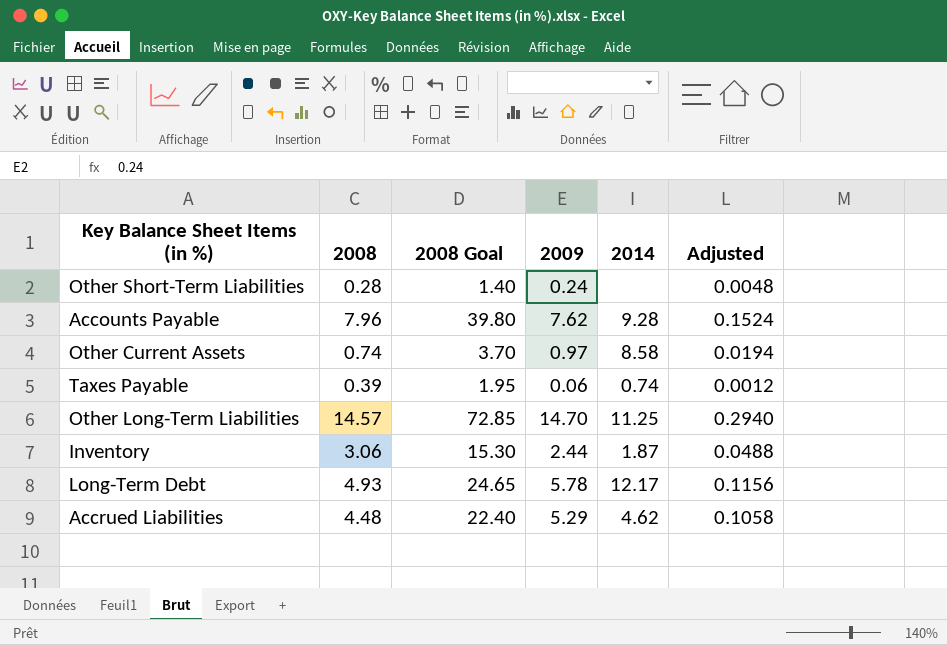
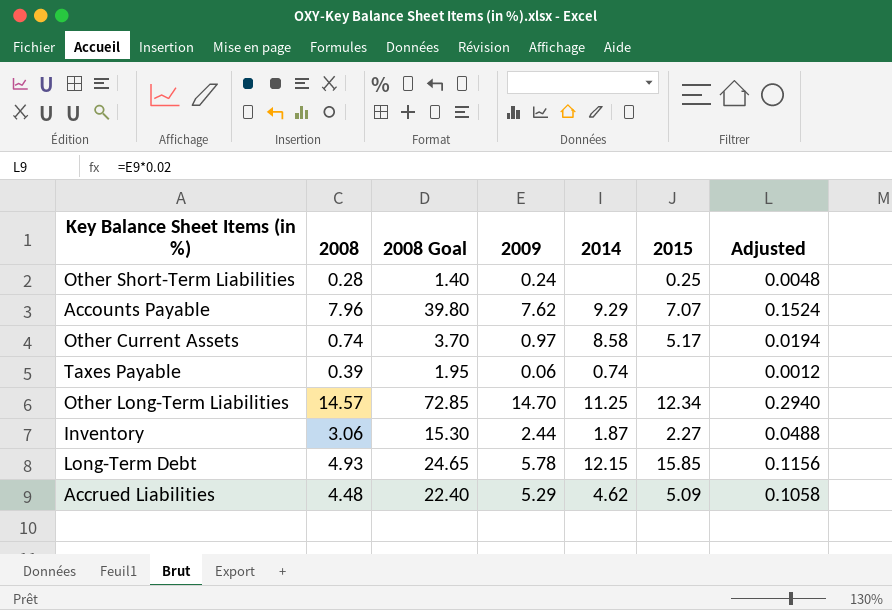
column 2015 | position: none -> 6
Accounts Payable | 2014: 9.28 -> 9.29
Long-Term Debt | 2014: 12.17 -> 12.15

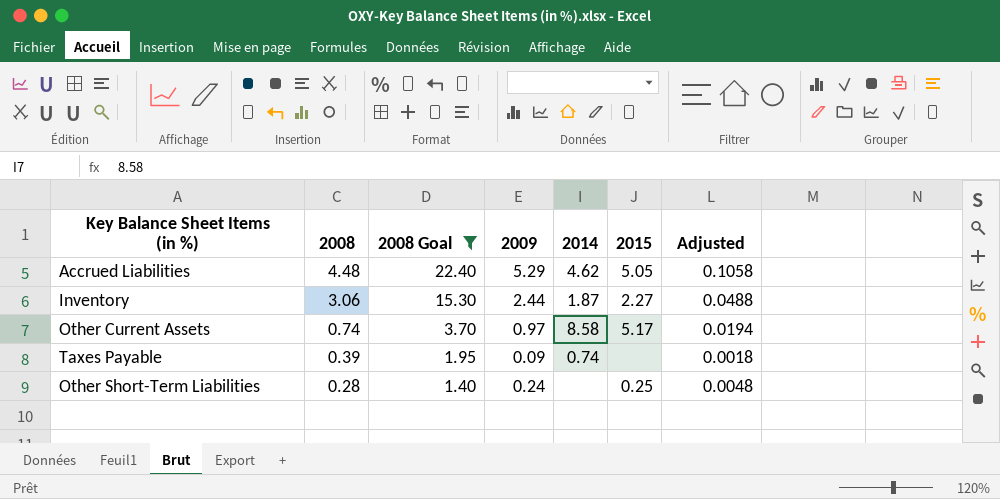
filter: none -> 2008 Goal <= 22.40
row order: none -> 2008 descending
Accrued Liabilities | 2015: 5.09 -> 5.05
Taxes Payable | 2009: 0.06 -> 0.09
Taxes Payable | Adjusted: 0.0012 -> 0.0018

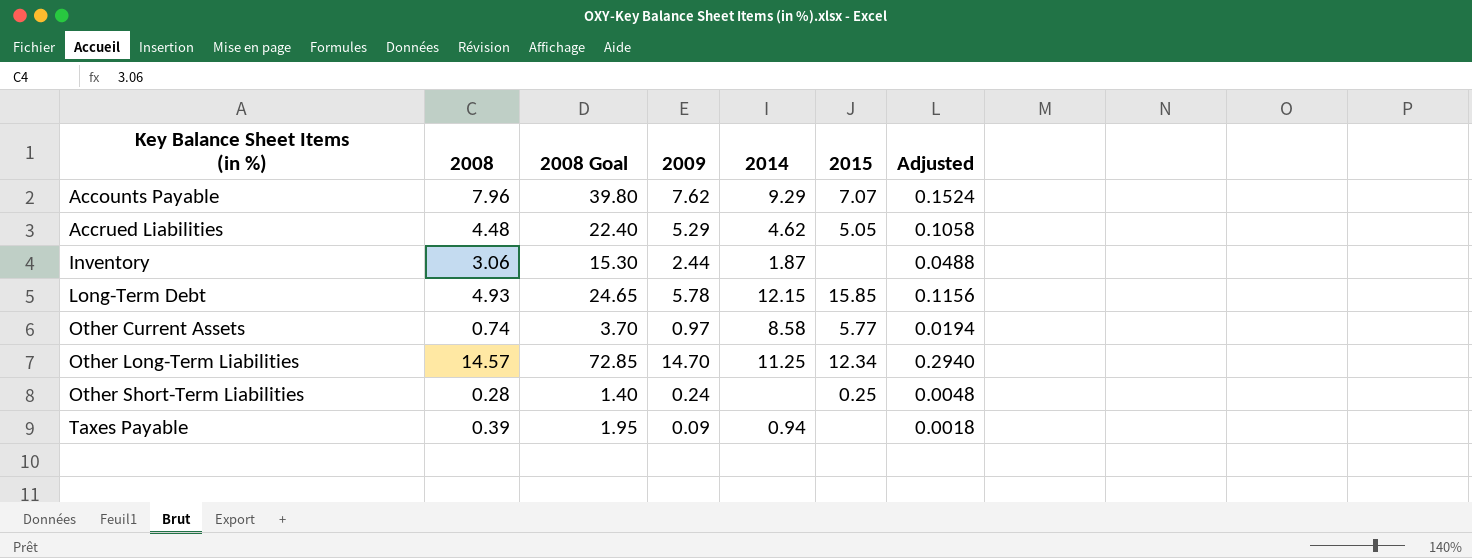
filter: 2008 Goal <= 22.40 -> none
row order: 2008 descending -> Key Balance Sheet Items (in %) ascending
Inventory | 2015: 2.27 -> none
Other Current Assets | 2015: 5.17 -> 5.77
Taxes Payable | 2014: 0.74 -> 0.94

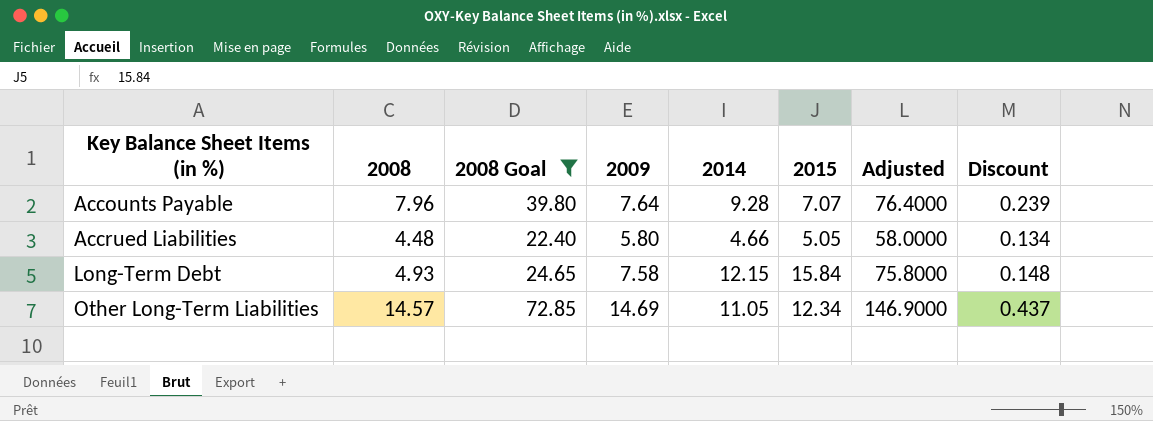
filter: none -> 2008 Goal >= 22.40
column Adjusted | formula: [2009] * 0.02 -> [2009] * 10
column Discount | formula: none -> [2008] * 0.03
Accounts Payable | 2009: 7.62 -> 7.64
Accounts Payable | 2014: 9.29 -> 9.28
Accrued Liabilities | 2009: 5.29 -> 5.80
Accrued Liabilities | 2014: 4.62 -> 4.66
Long-Term Debt | 2009: 5.78 -> 7.58
Long-Term Debt | 2015: 15.85 -> 15.84
Other Long-Term Liabilities | 2009: 14.70 -> 14.69
Other Long-Term Liabilities | 2014: 11.25 -> 11.05

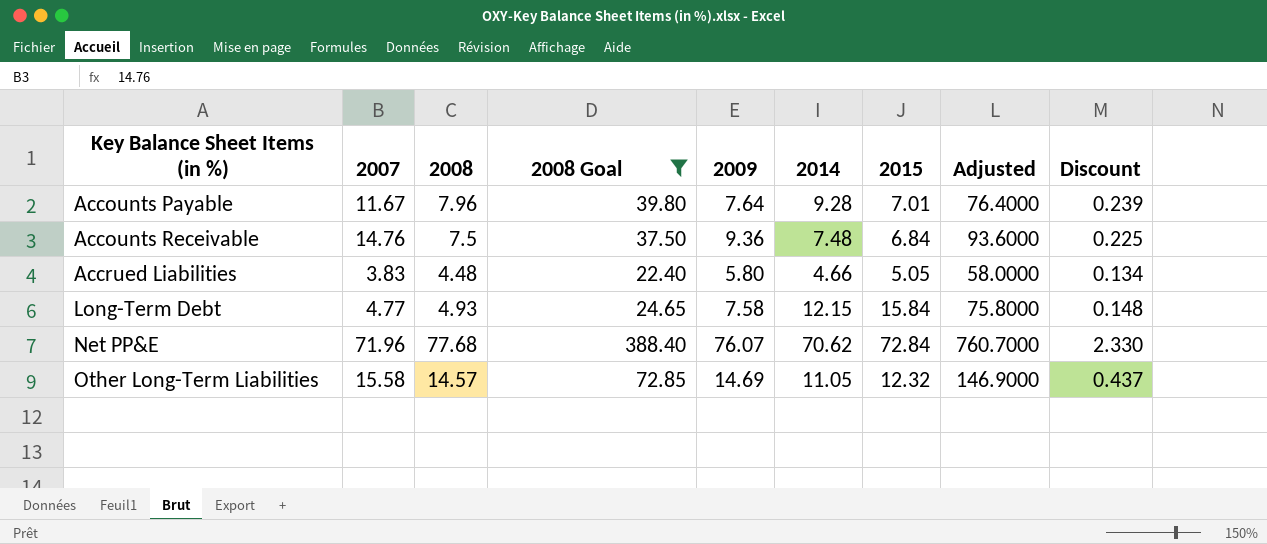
column 2007 | position: none -> 2
Accounts Payable | 2015: 7.07 -> 7.01
row Accounts Receivable: none -> 14.76 | 7.5 | 37.50 | 9.36 | 7.48 | 6.84 | 93.6000 | 0.225
row Net PP&E: none -> 71.96 | 77.68 | 388.40 | 76.07 | 70.62 | 72.84 | 760.7000 | 2.330
Other Long-Term Liabilities | 2015: 12.34 -> 12.32

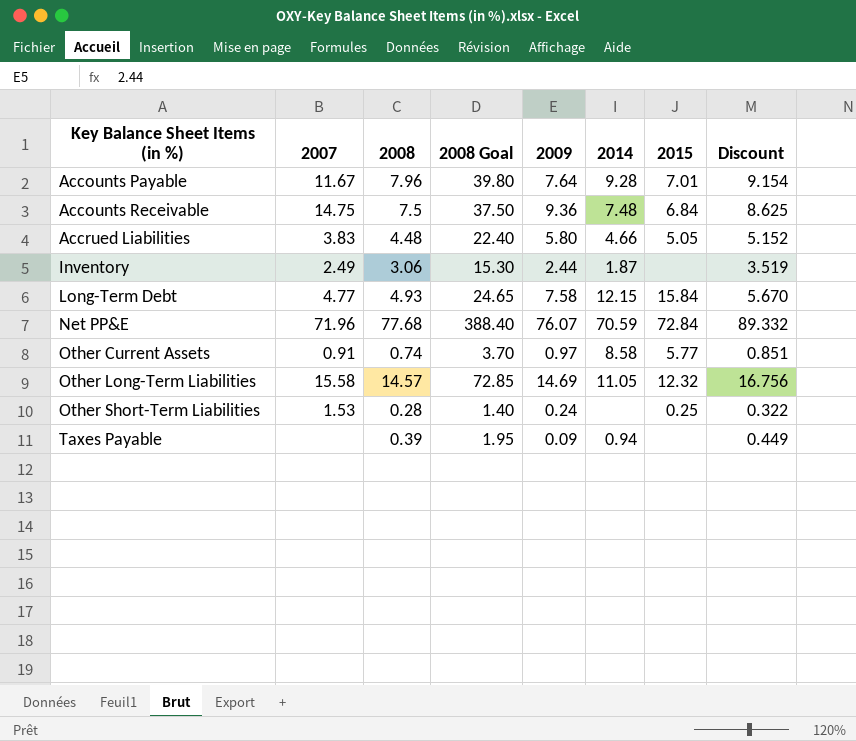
filter: 2008 Goal >= 22.40 -> none
column Adjusted | formula: [2009] * 10 -> none
column Discount | formula: [2008] * 0.03 -> [2008] * 1.15
Accounts Receivable | 2007: 14.76 -> 14.75
Net PP&E | 2014: 70.62 -> 70.59

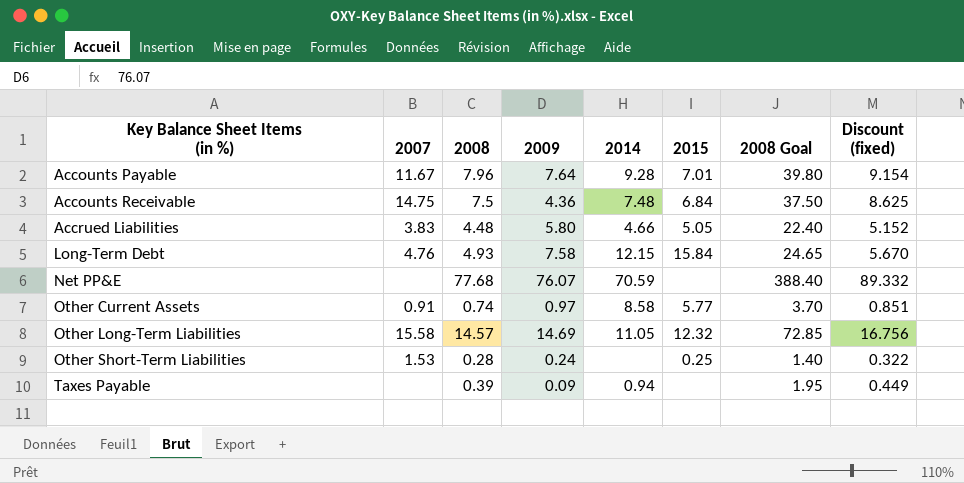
column 2008 Goal | position: 4 -> 7
column name: Discount -> Discount (fixed)
row Inventory: 2.49 | 3.06 | 15.30 | 2.44 | 1.87 | none | 3.519 -> none
Accounts Receivable | 2009: 9.36 -> 4.36
Long-Term Debt | 2007: 4.77 -> 4.76
Net PP&E | 2007: 71.96 -> none
Net PP&E | 2015: 72.84 -> none

